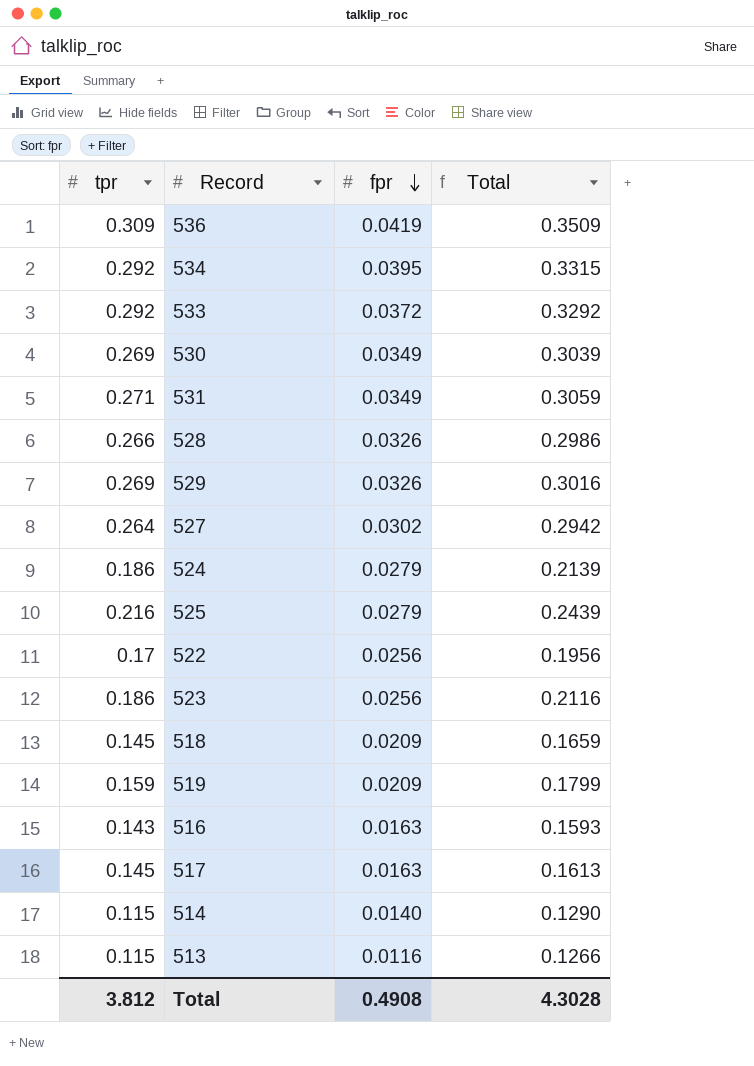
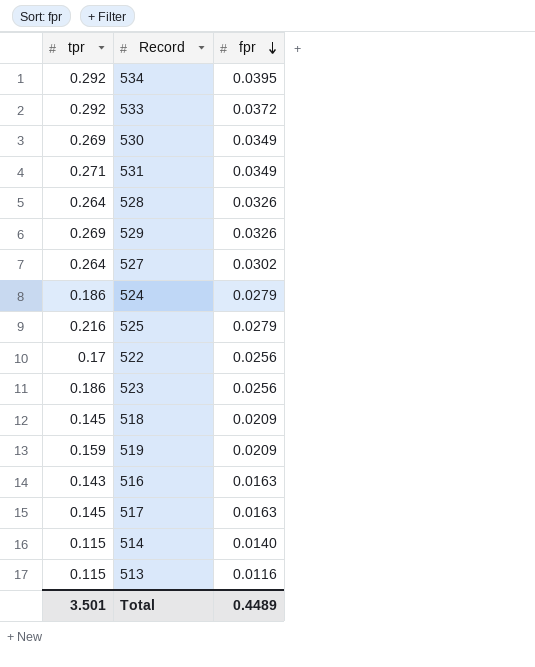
column Total | formula: [tpr] + [fpr] -> none
row 536: 0.309 | 0.0419 | 0.3509 -> none
528 | tpr: 0.266 -> 0.264
Total | tpr: 3.812 -> 3.501
Total | fpr: 0.4908 -> 0.4489

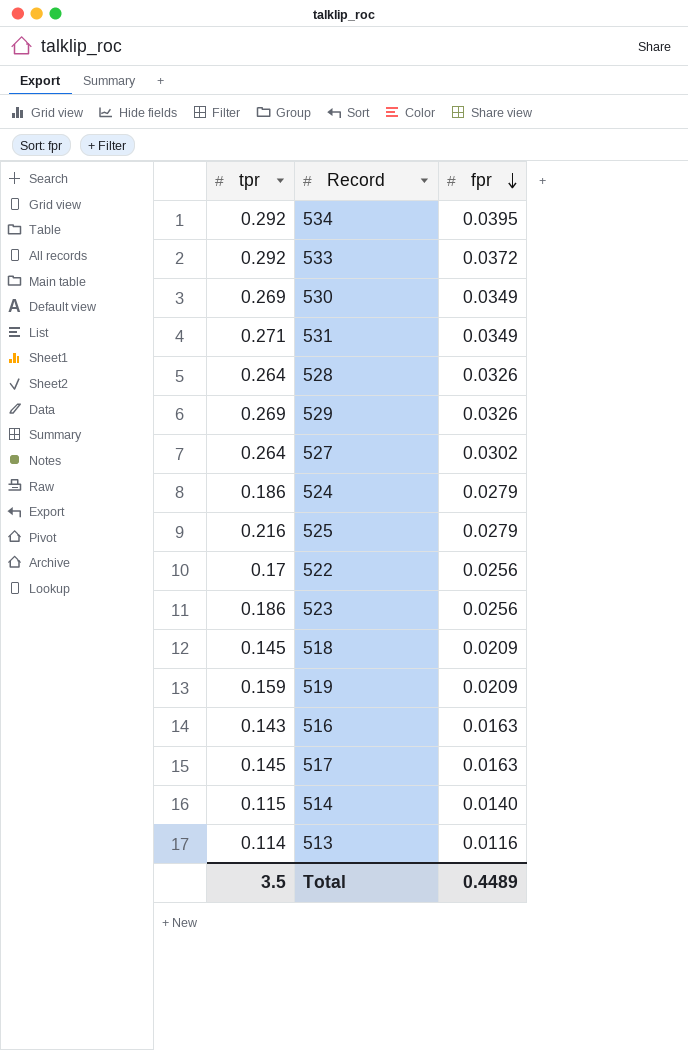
513 | tpr: 0.115 -> 0.114
Total | tpr: 3.501 -> 3.5

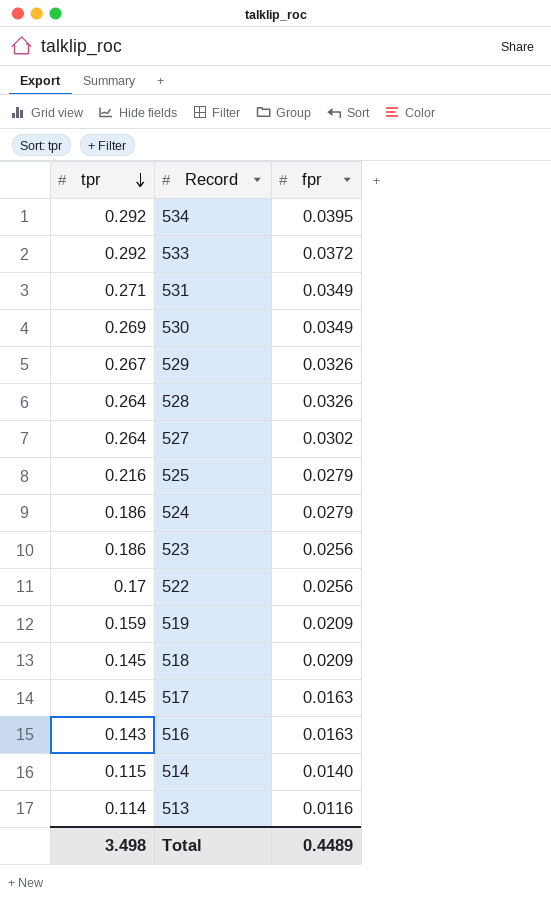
row order: fpr descending -> tpr descending
529 | tpr: 0.269 -> 0.267
Total | tpr: 3.5 -> 3.498

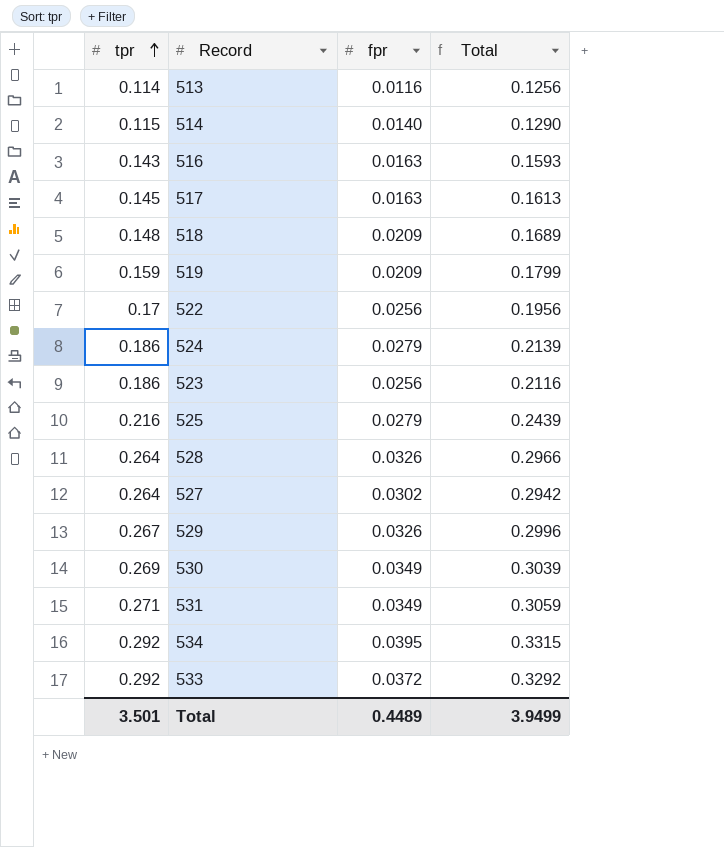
row order: tpr descending -> tpr ascending
column Total | formula: none -> [tpr] + [fpr]
518 | tpr: 0.145 -> 0.148
Total | tpr: 3.498 -> 3.501

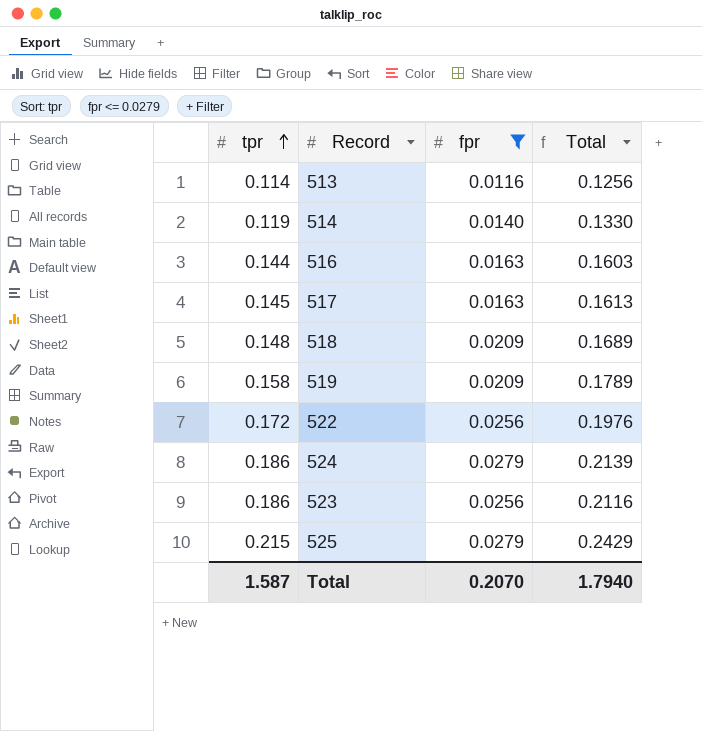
filter: none -> fpr <= 0.0279
514 | tpr: 0.115 -> 0.119
514 | Total: 0.1290 -> 0.1330
516 | tpr: 0.143 -> 0.144
516 | Total: 0.1593 -> 0.1603
519 | tpr: 0.159 -> 0.158
519 | Total: 0.1799 -> 0.1789
522 | tpr: 0.17 -> 0.172
522 | Total: 0.1956 -> 0.1976
525 | tpr: 0.216 -> 0.215
525 | Total: 0.2439 -> 0.2429
Total | tpr: 3.501 -> 1.587
Total | fpr: 0.4489 -> 0.2070
Total | Total: 3.9499 -> 1.7940

